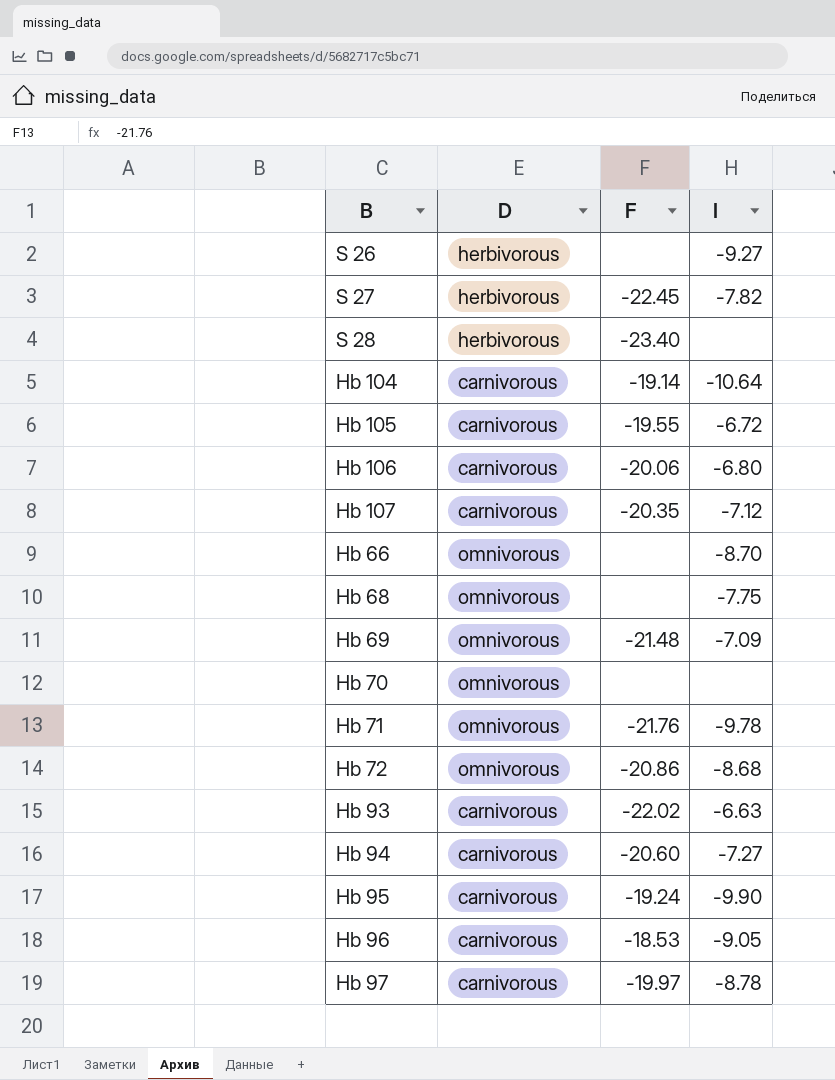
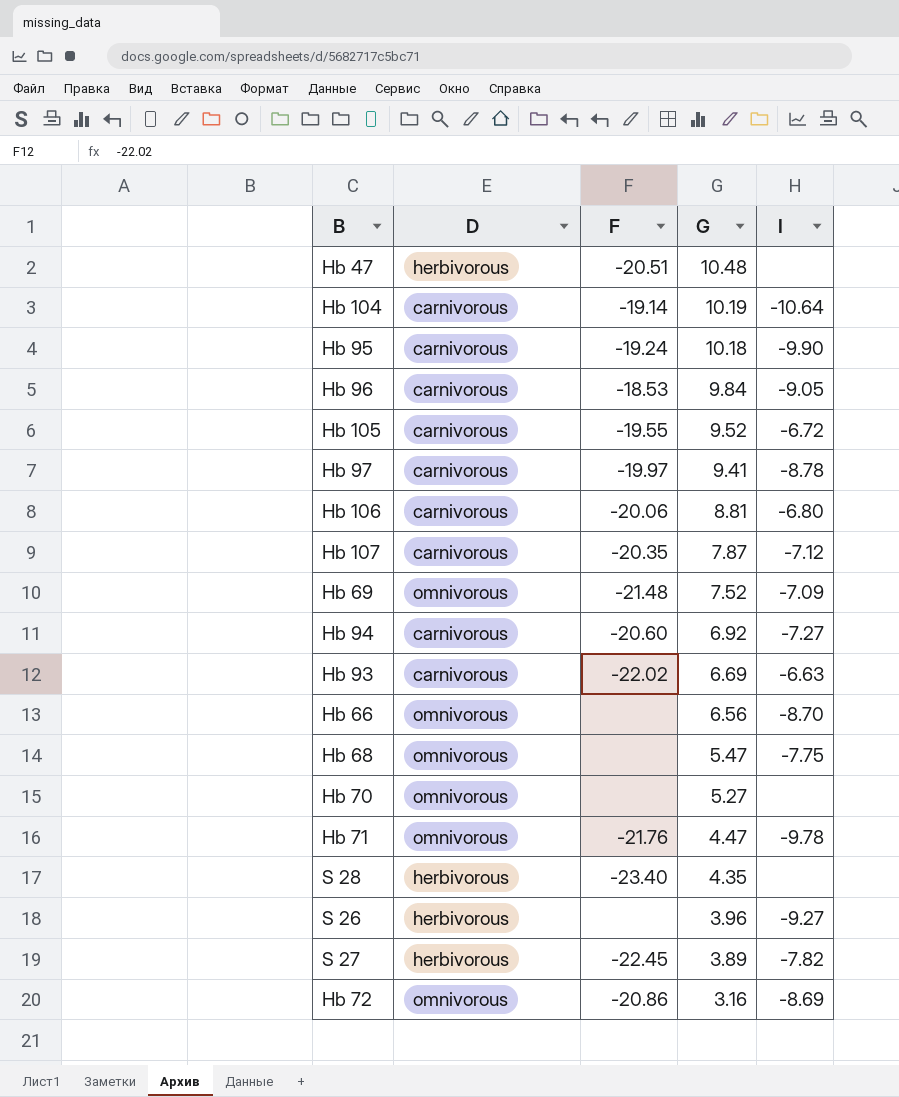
row order: none -> G descending
column G | position: none -> 4
row Hb 47: none -> herbivorous | -20.51 | 10.48 | none
Hb 72 | I: -8.68 -> -8.69

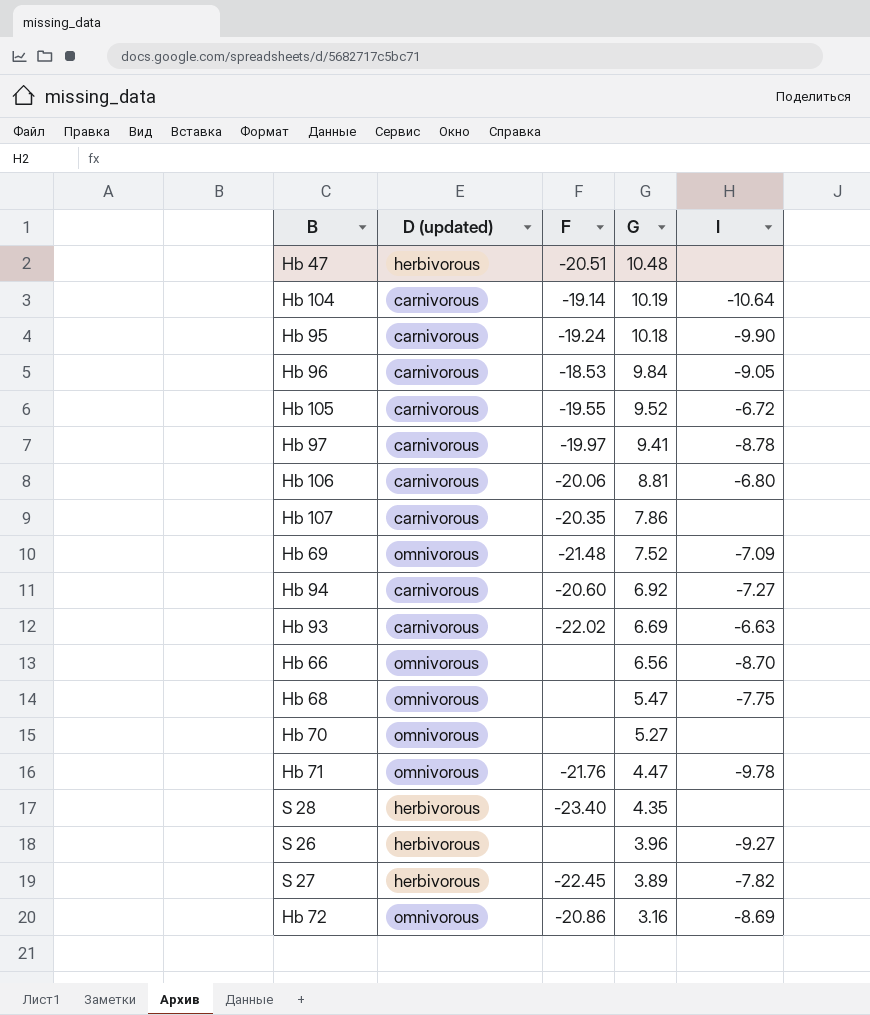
column name: D -> D (updated)
Hb 107 | G: 7.87 -> 7.86
Hb 107 | I: -7.12 -> none

